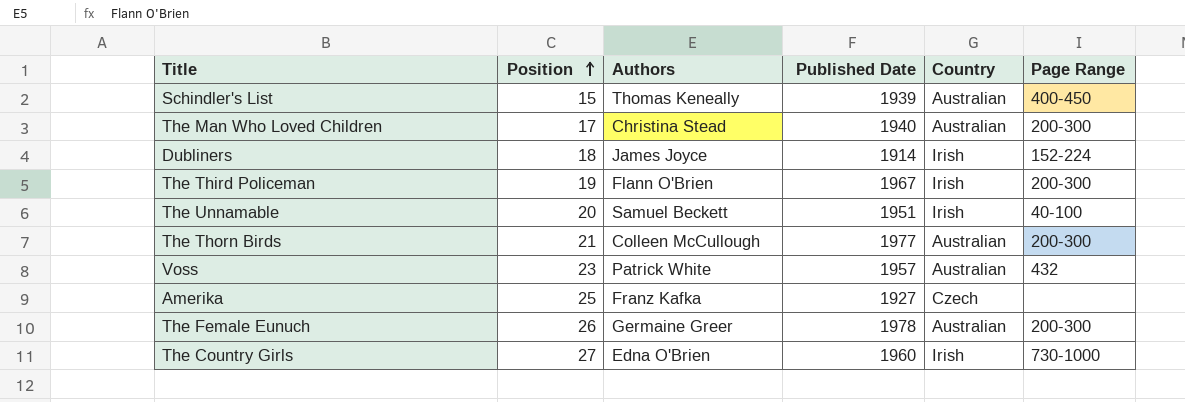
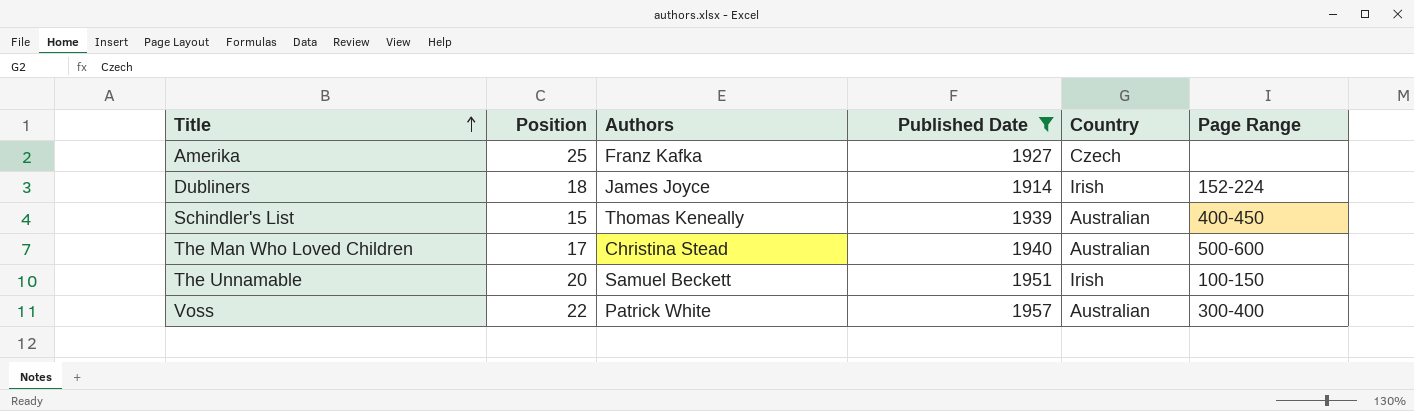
filter: none -> Published Date <= 1957
row order: Position ascending -> Title ascending
The Man Who Loved Children | Page Range: 200-300 -> 500-600
The Unnamable | Page Range: 40-100 -> 100-150
Voss | Position: 23 -> 22
Voss | Page Range: 432 -> 300-400

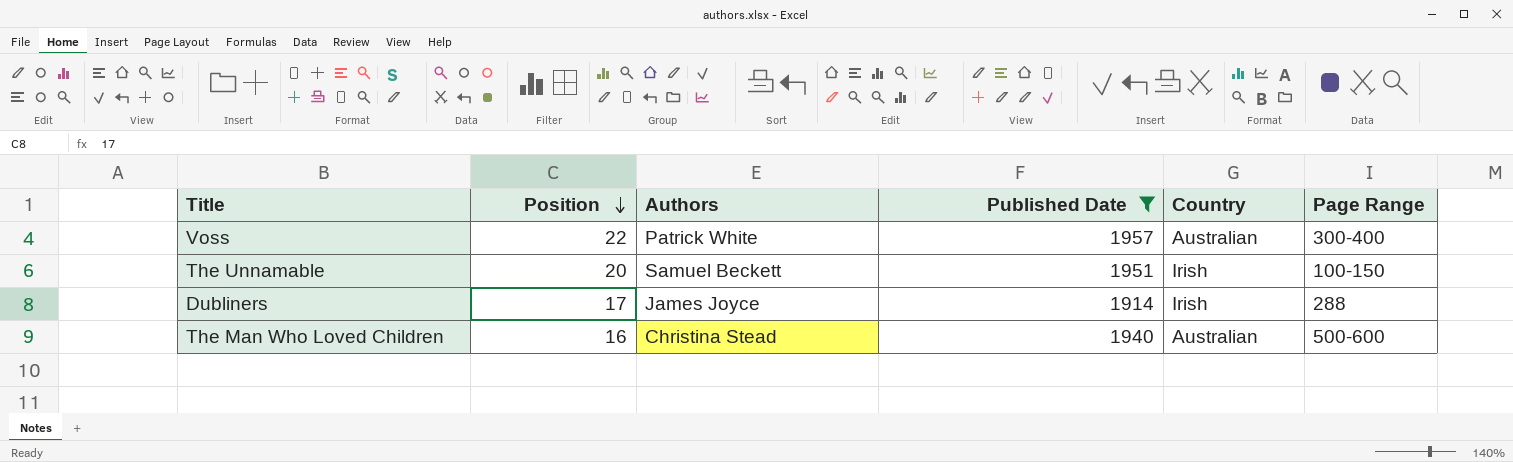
row order: Title ascending -> Position descending
row Amerika: 25 | Franz Kafka | 1927 | Czech | none -> none
row Schindler's List: 15 | Thomas Keneally | 1939 | Australian | 400-450 -> none
Dubliners | Position: 18 -> 17
Dubliners | Page Range: 152-224 -> 288
The Man Who Loved Children | Position: 17 -> 16

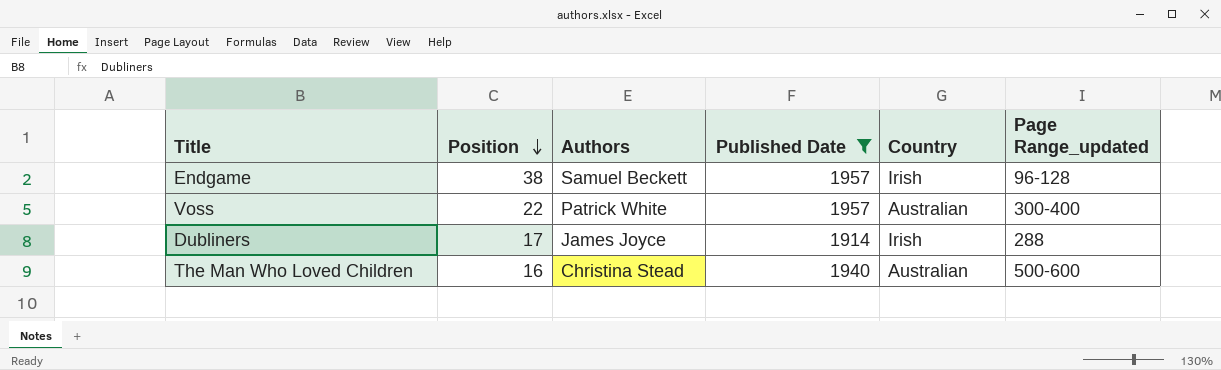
column name: Page Range -> Page Range_updated
row The Unnamable: 20 | Samuel Beckett | 1951 | Irish | 100-150 -> none
row Endgame: none -> 38 | Samuel Beckett | 1957 | Irish | 96-128

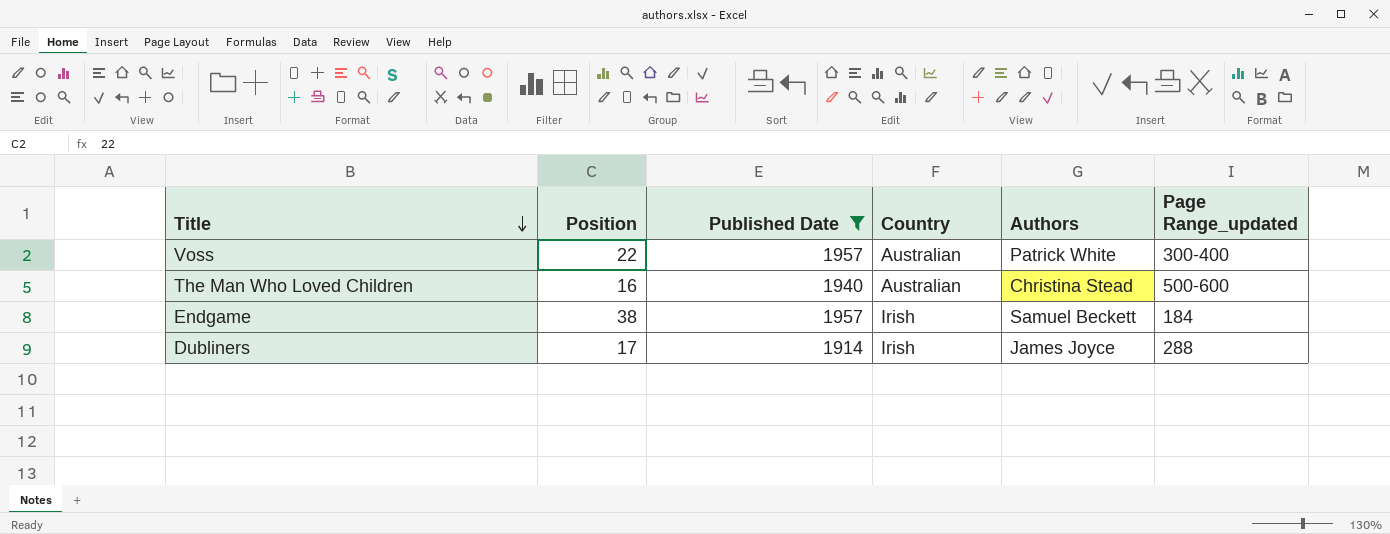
row order: Position descending -> Title descending
column Authors | position: 3 -> 5
Endgame | Page Range_updated: 96-128 -> 184

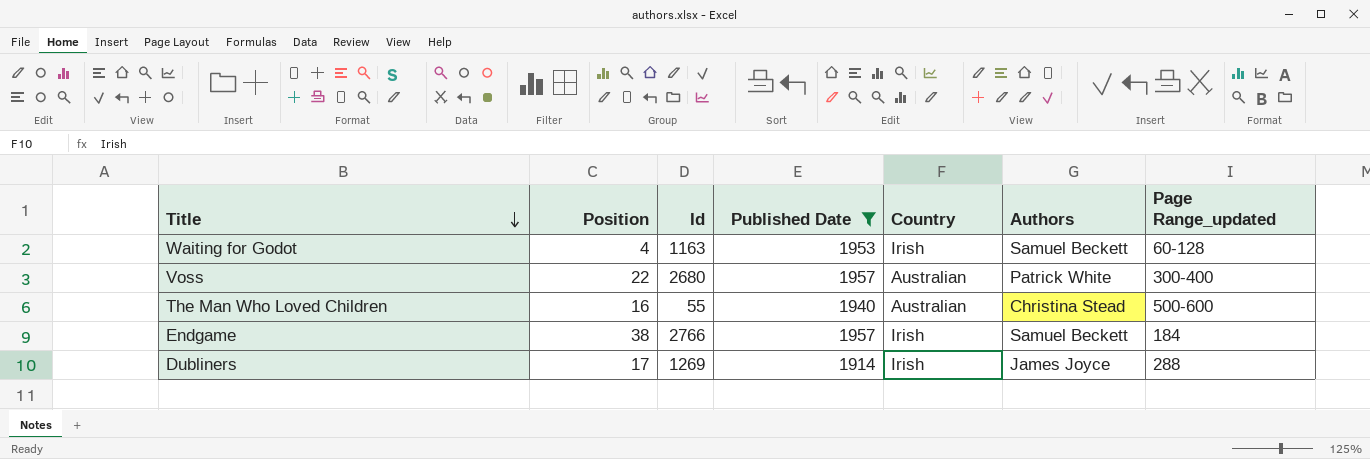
column Id | position: none -> 3
row Waiting for Godot: none -> 4 | 1163 | 1953 | Irish | Samuel Beckett | 60-128

